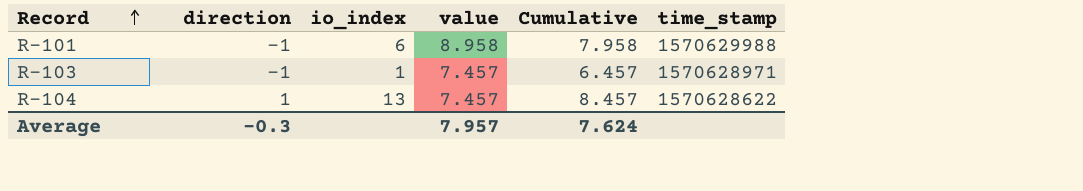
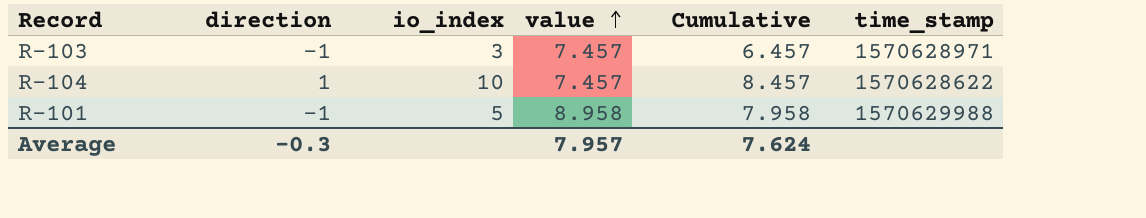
row order: Record ascending -> value ascending
R-103 | io_index: 1 -> 3
R-104 | io_index: 13 -> 10
R-101 | io_index: 6 -> 5

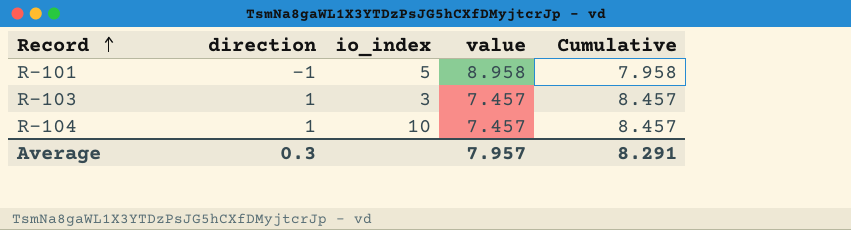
row order: value ascending -> Record ascending
column time_stamp | position: 6 -> none
R-103 | direction: -1 -> 1
R-103 | Cumulative: 6.457 -> 8.457
Average | direction: -0.3 -> 0.3
Average | Cumulative: 7.624 -> 8.291

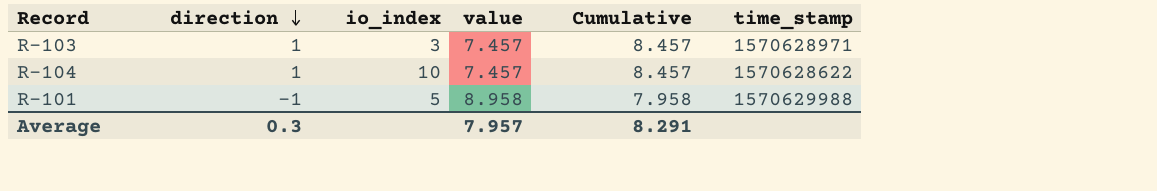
row order: Record ascending -> direction descending
column time_stamp | position: none -> 6

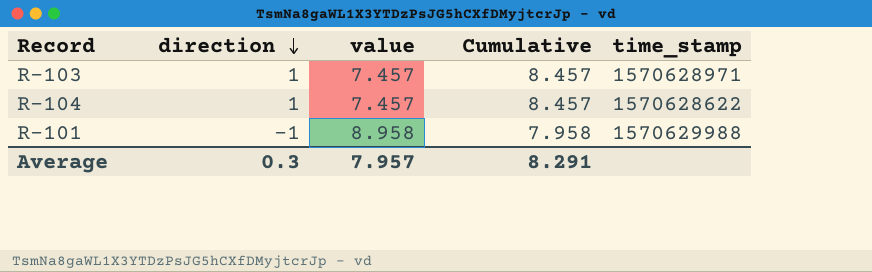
column io_index | position: 3 -> none

